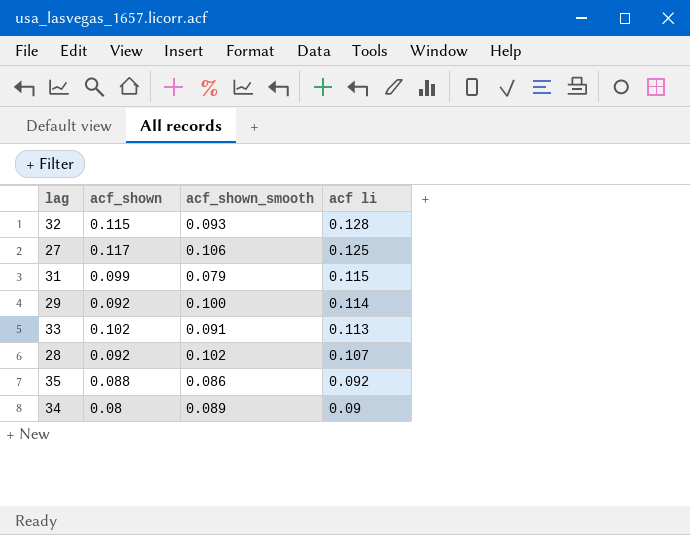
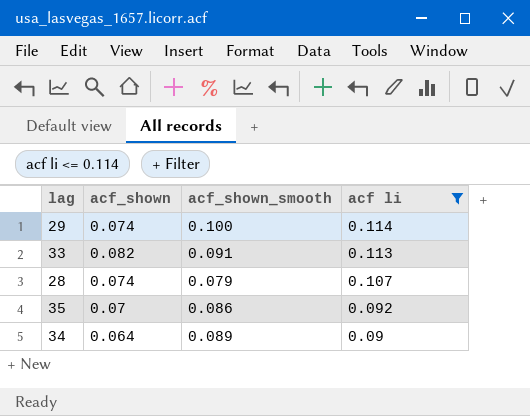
filter: none -> acf li <= 0.114
29 | acf_shown: 0.092 -> 0.074
33 | acf_shown: 0.102 -> 0.082
28 | acf_shown: 0.092 -> 0.074
28 | acf_shown_smooth: 0.102 -> 0.079
35 | acf_shown: 0.088 -> 0.07
34 | acf_shown: 0.08 -> 0.064

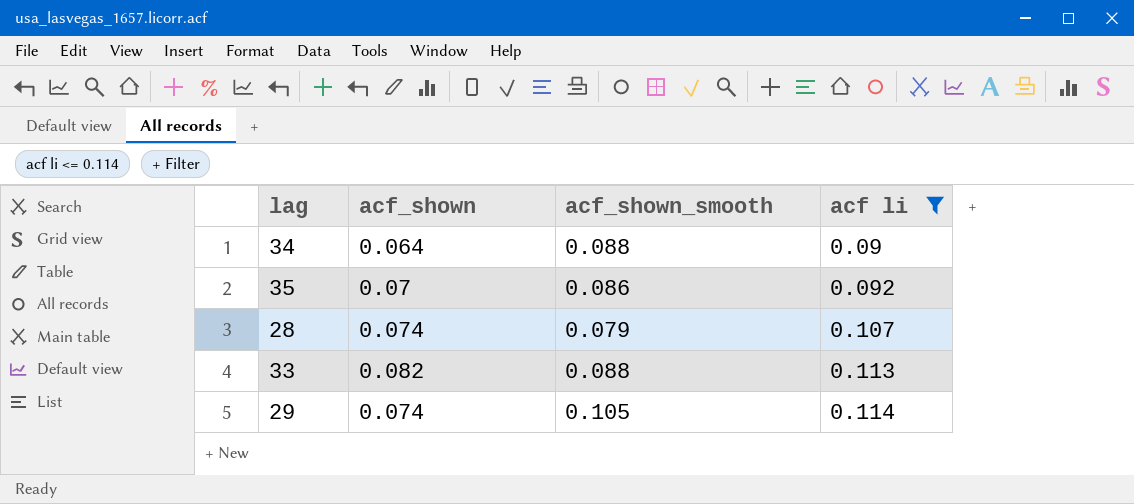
row order: acf li descending -> acf li ascending
34 | acf_shown_smooth: 0.089 -> 0.088
33 | acf_shown_smooth: 0.091 -> 0.088
29 | acf_shown_smooth: 0.100 -> 0.105

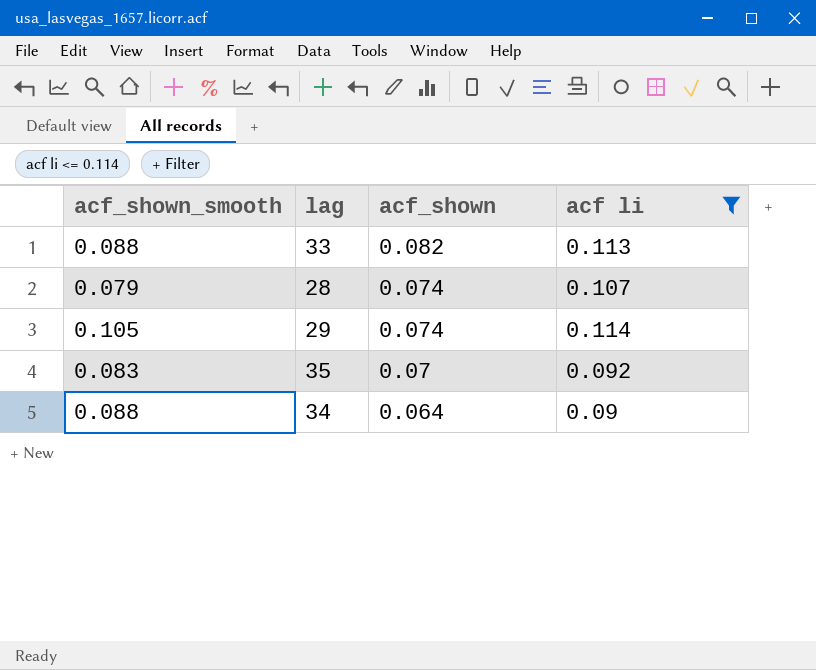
row order: acf li ascending -> acf_shown descending
column acf_shown_smooth | position: 3 -> 1
35 | acf_shown_smooth: 0.086 -> 0.083

